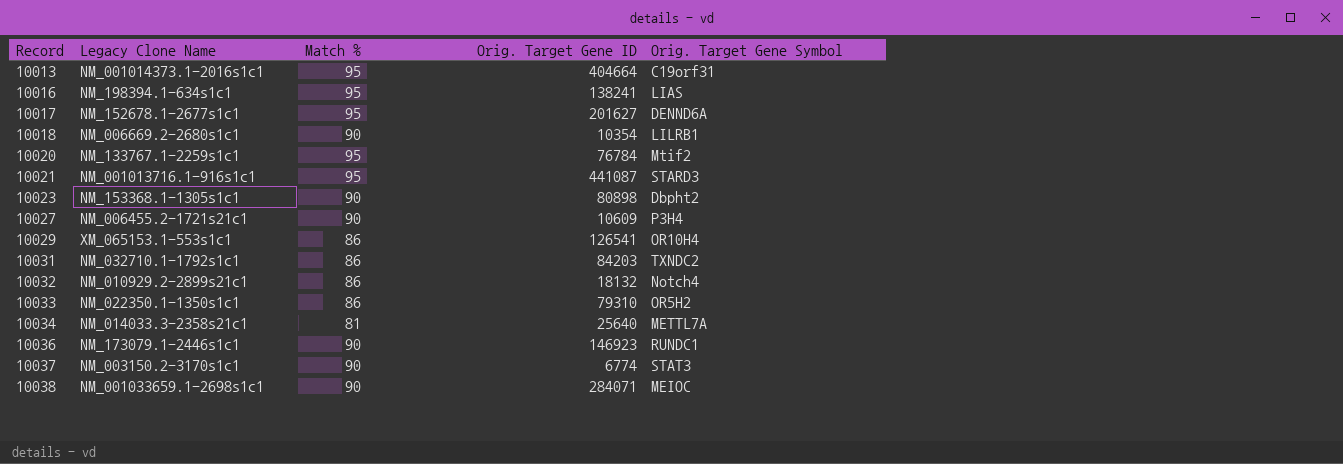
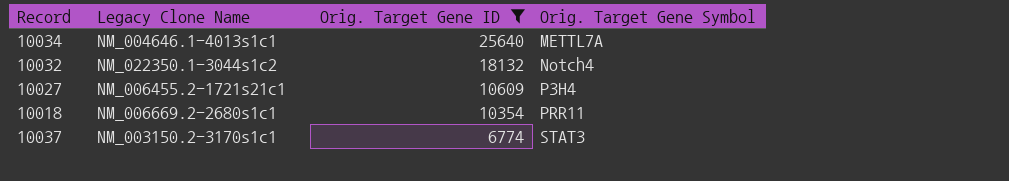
filter: none -> Orig. Target Gene ID <= 25640
row order: Record ascending -> Orig. Target Gene ID descending
column Match % | position: 3 -> none
10034 | Legacy Clone Name: NM_014033.3-2358s21c1 -> NM_004646.1-4013s1c1
10032 | Legacy Clone Name: NM_010929.2-2899s21c1 -> NM_022350.1-3044s1c2
10018 | Orig. Target Gene Symbol: LILRB1 -> PRR11

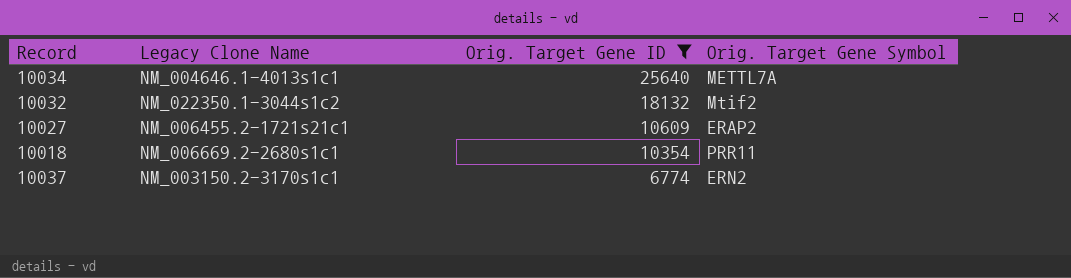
10032 | Orig. Target Gene Symbol: Notch4 -> Mtif2
10027 | Orig. Target Gene Symbol: P3H4 -> ERAP2
10037 | Orig. Target Gene Symbol: STAT3 -> ERN2

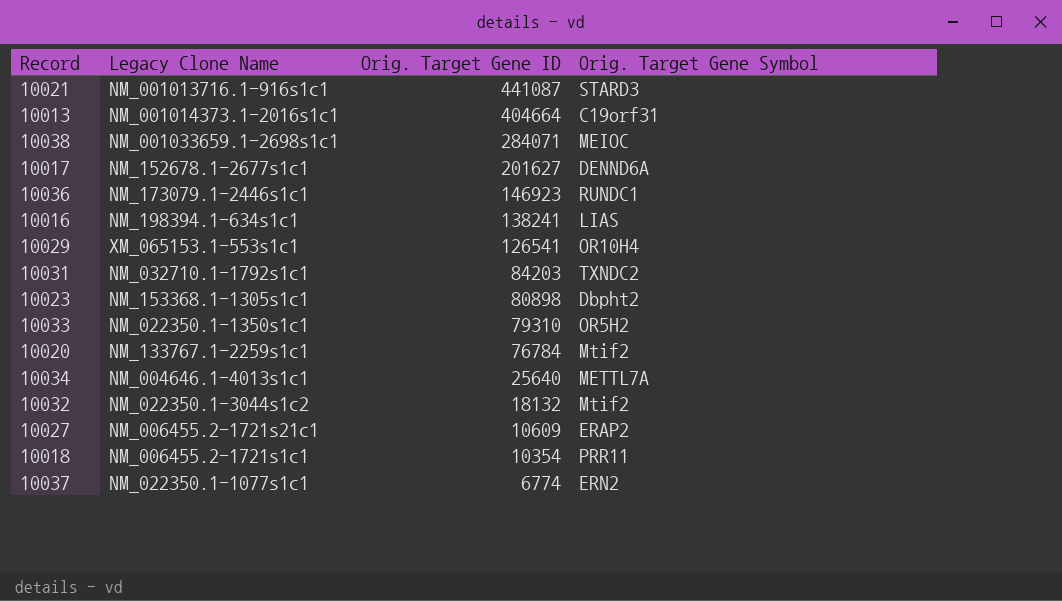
filter: Orig. Target Gene ID <= 25640 -> none
10018 | Legacy Clone Name: NM_006669.2-2680s1c1 -> NM_006455.2-1721s1c1
10037 | Legacy Clone Name: NM_003150.2-3170s1c1 -> NM_022350.1-1077s1c1

